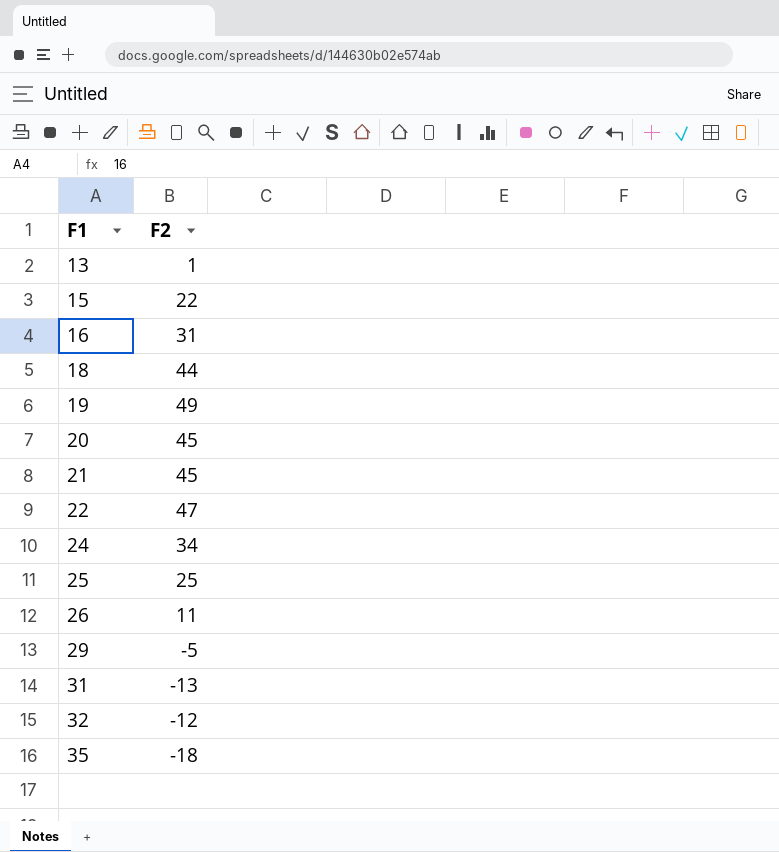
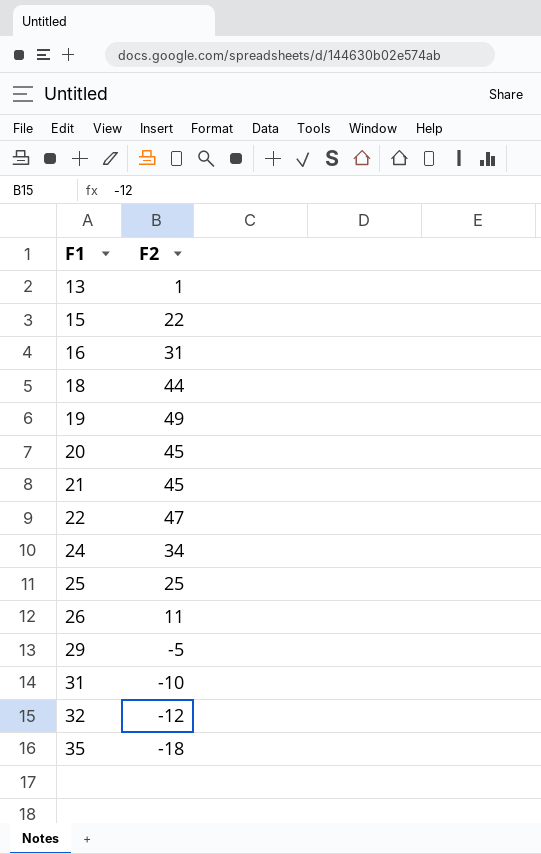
31 | F2: -13 -> -10

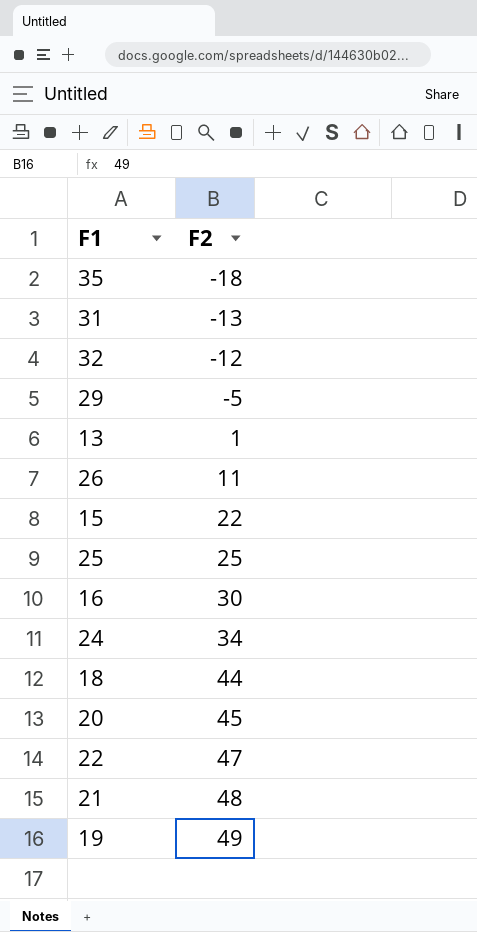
row order: F1 ascending -> F2 ascending
31 | F2: -10 -> -13
16 | F2: 31 -> 30
21 | F2: 45 -> 48

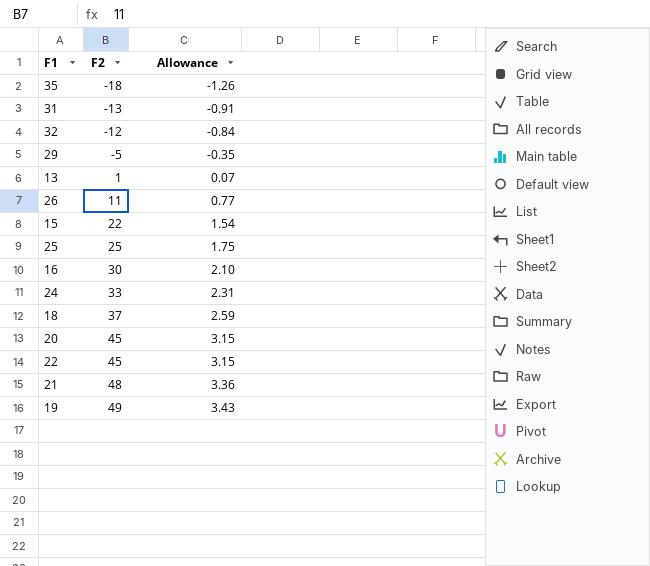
column Allowance | formula: none -> [F2] * 0.07
24 | F2: 34 -> 33
18 | F2: 44 -> 37
22 | F2: 47 -> 45

